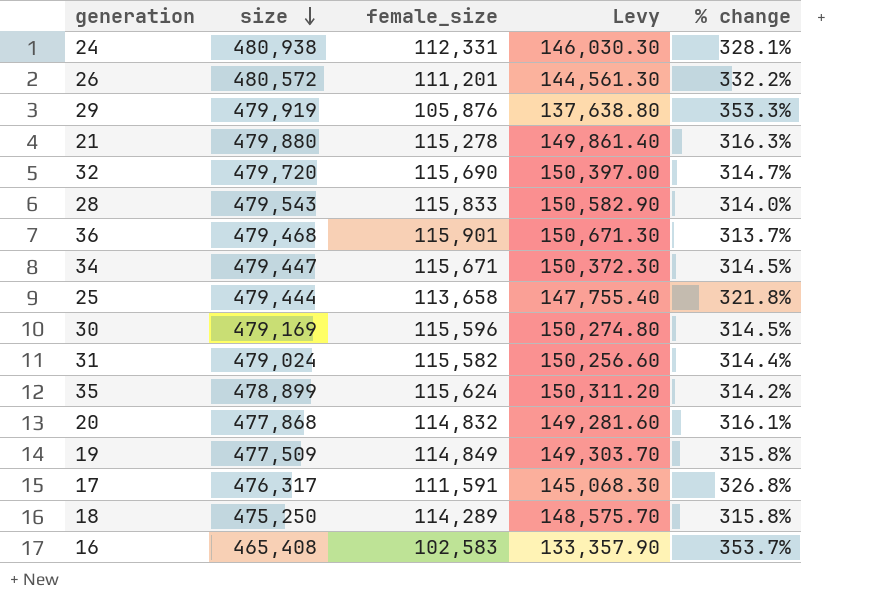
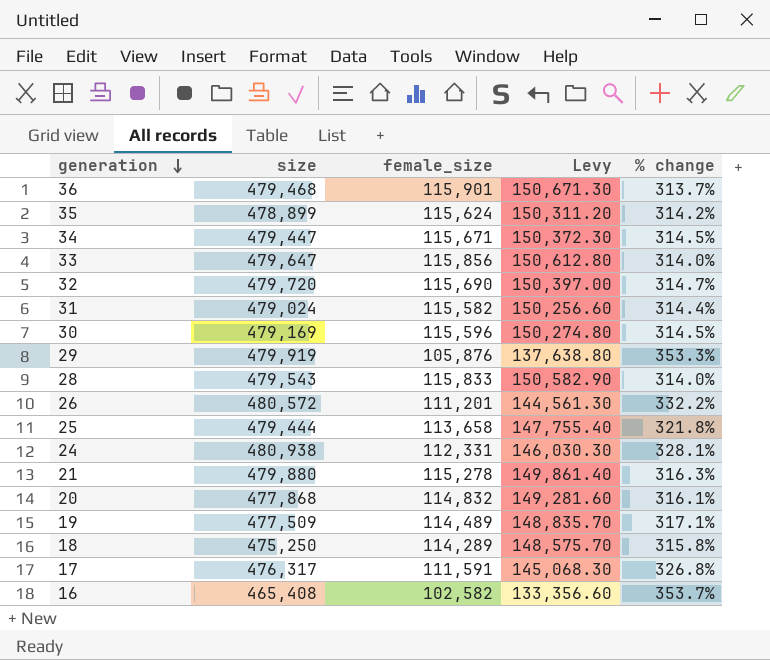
row order: size descending -> generation descending
row 33: none -> 479,647 | 115,856 | 150,612.80 | 314.0%
19 | female_size: 114,849 -> 114,489
19 | Levy: 149,303.70 -> 148,835.70
19 | % change: 315.8% -> 317.1%
16 | female_size: 102,583 -> 102,582
16 | Levy: 133,357.90 -> 133,356.60

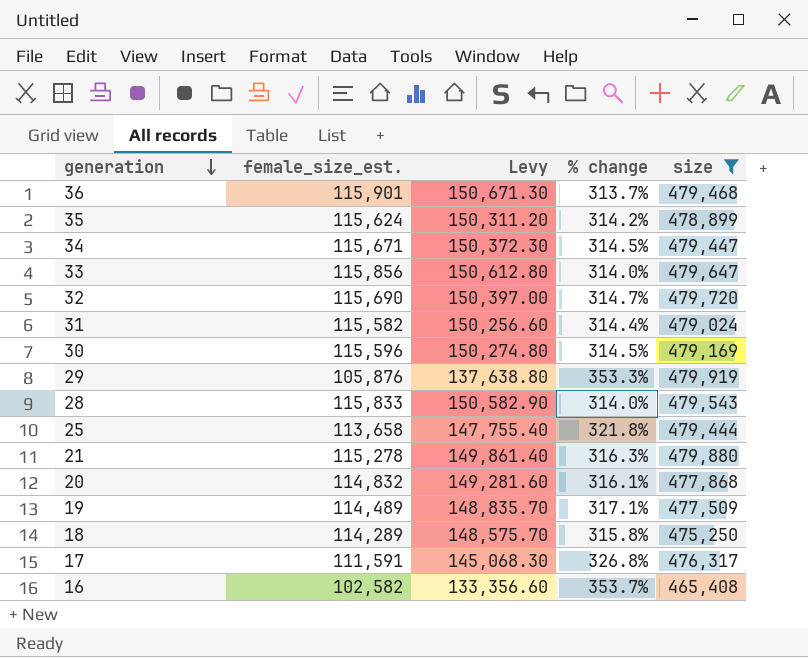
filter: none -> size <= 479,919
column name: female_size -> female_size_est.
column size | position: 2 -> 5

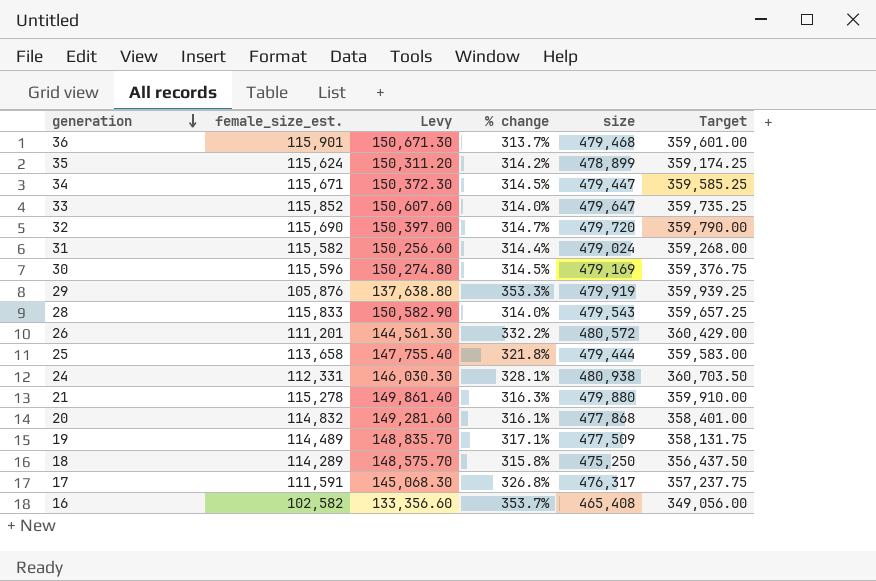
filter: size <= 479,919 -> none
column Target | formula: none -> [size] * 0.75
33 | female_size_est.: 115,856 -> 115,852
33 | Levy: 150,612.80 -> 150,607.60

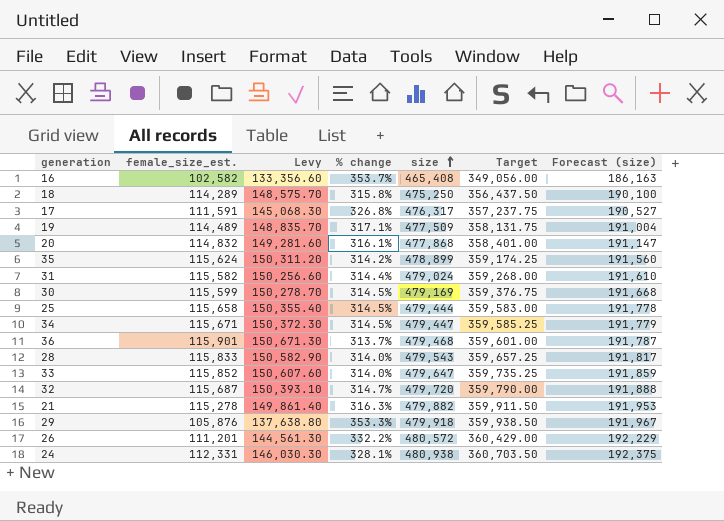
row order: generation descending -> size ascending
column Forecast (size) | formula: none -> [size] * 0.4
30 | female_size_est.: 115,596 -> 115,599
30 | Levy: 150,274.80 -> 150,278.70
25 | female_size_est.: 113,658 -> 115,658
25 | Levy: 147,755.40 -> 150,355.40
25 | % change: 321.8% -> 314.5%
32 | female_size_est.: 115,690 -> 115,687
32 | Levy: 150,397.00 -> 150,393.10
21 | size: 479,880 -> 479,882
21 | Target: 359,910.00 -> 359,911.50
29 | size: 479,919 -> 479,918
29 | Target: 359,939.25 -> 359,938.50

